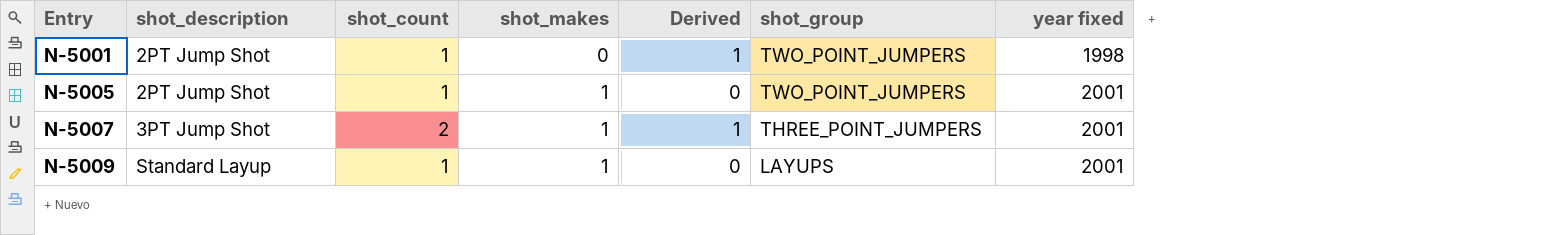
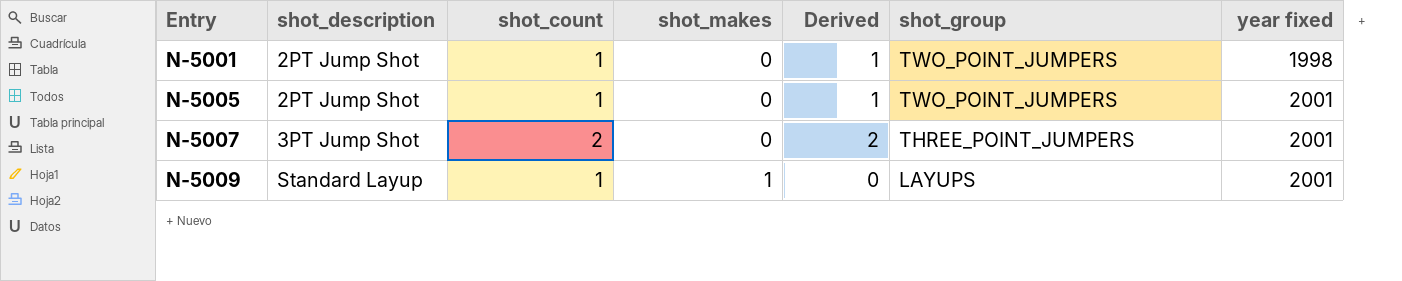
N-5005 | shot_makes: 1 -> 0
N-5005 | Derived: 0 -> 1
N-5007 | shot_makes: 1 -> 0
N-5007 | Derived: 1 -> 2

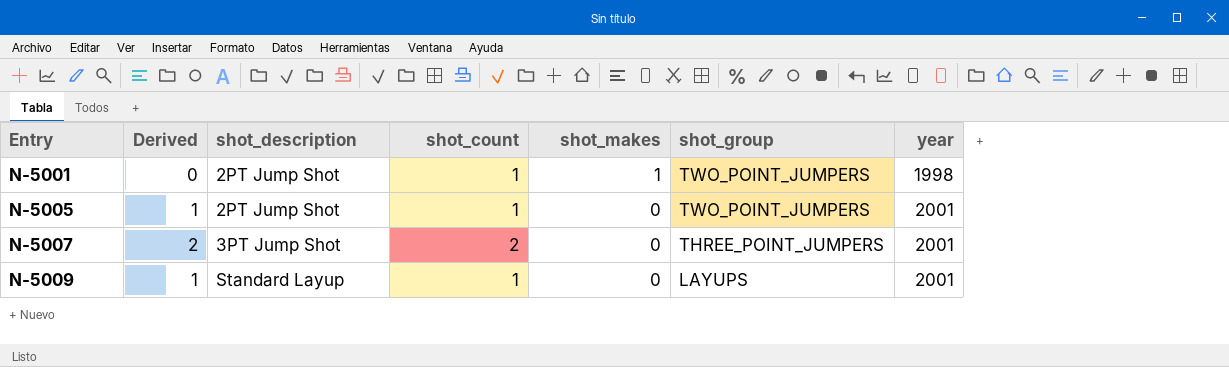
column Derived | position: 5 -> 2
column name: year fixed -> year
N-5001 | Derived: 1 -> 0
N-5001 | shot_makes: 0 -> 1
N-5009 | Derived: 0 -> 1
N-5009 | shot_makes: 1 -> 0

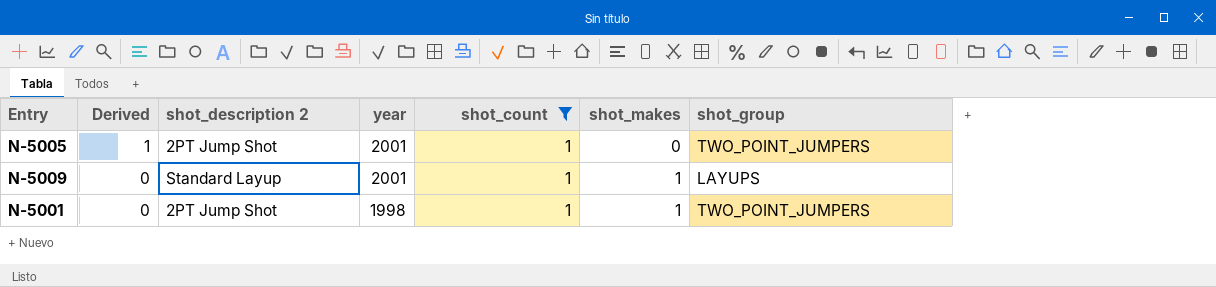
filter: none -> shot_count = 1
row order: Entry ascending -> Derived descending
column name: shot_description -> shot_description 2
column year | position: 7 -> 4
N-5009 | Derived: 1 -> 0
N-5009 | shot_makes: 0 -> 1

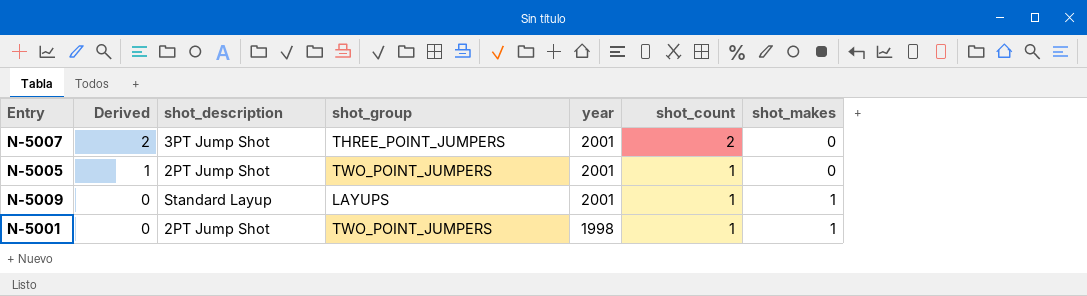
filter: shot_count = 1 -> none
column name: shot_description 2 -> shot_description
column shot_group | position: 7 -> 4

